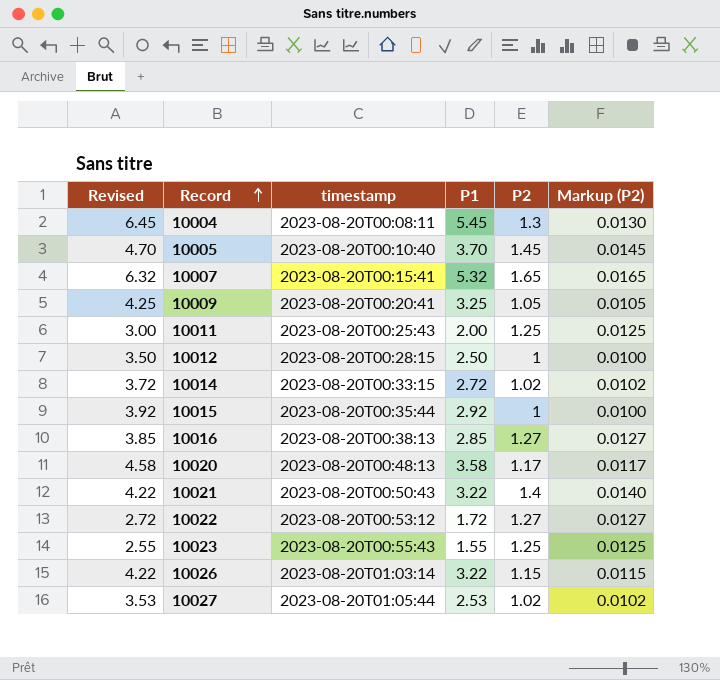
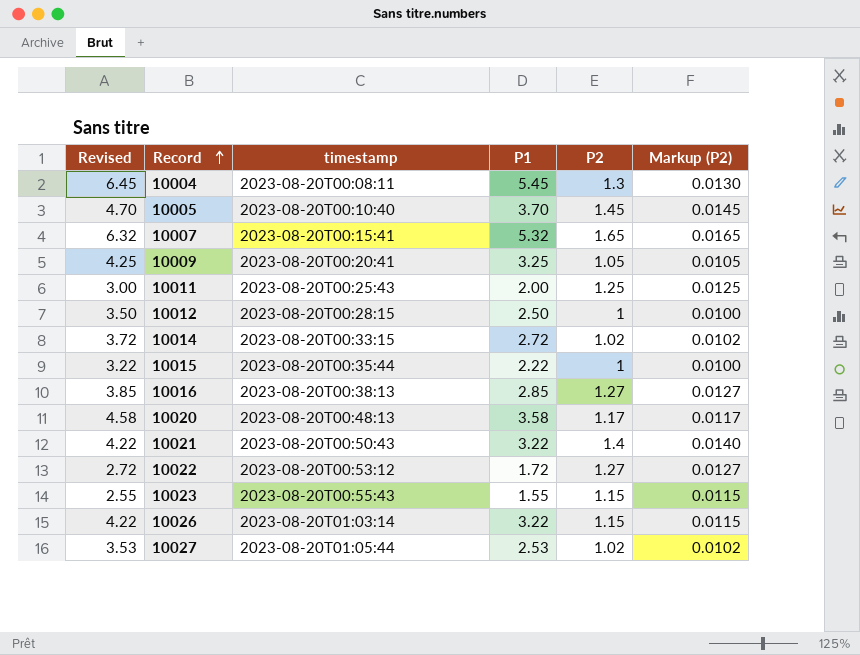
10015 | Revised: 3.92 -> 3.22
10015 | P1: 2.92 -> 2.22
10023 | P2: 1.25 -> 1.15
10023 | Markup (P2): 0.0125 -> 0.0115

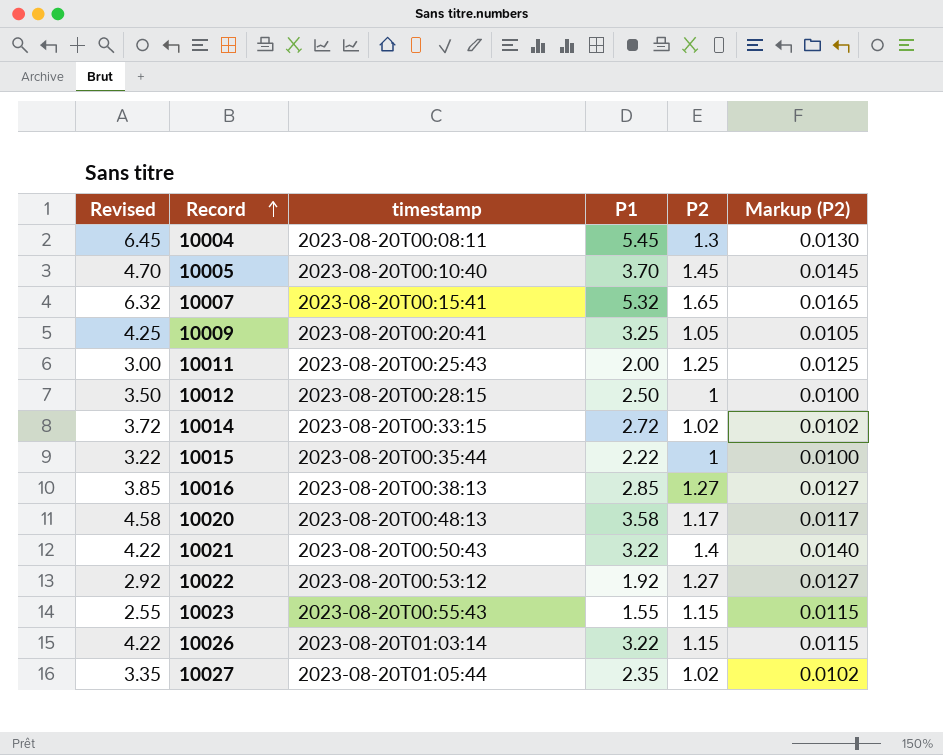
10022 | Revised: 2.72 -> 2.92
10022 | P1: 1.72 -> 1.92
10027 | Revised: 3.53 -> 3.35
10027 | P1: 2.53 -> 2.35

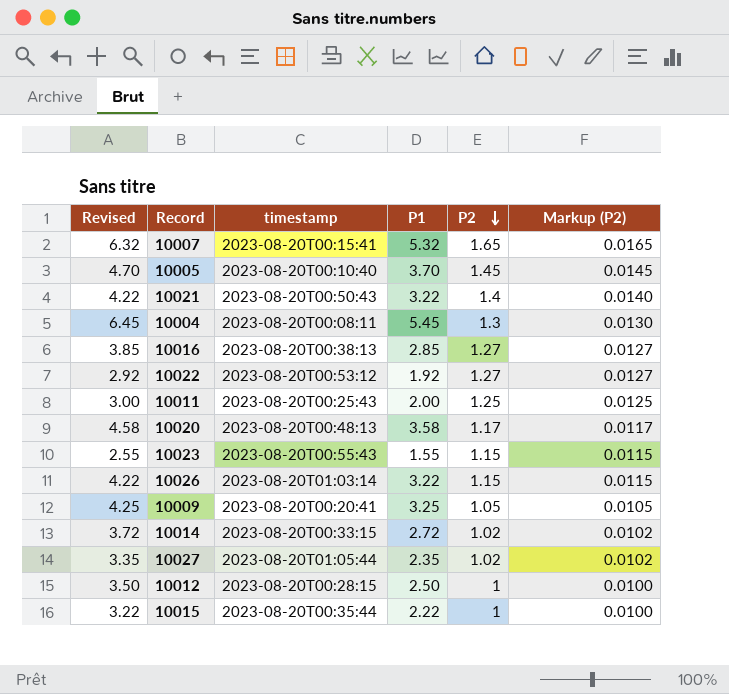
row order: Record ascending -> P2 descending

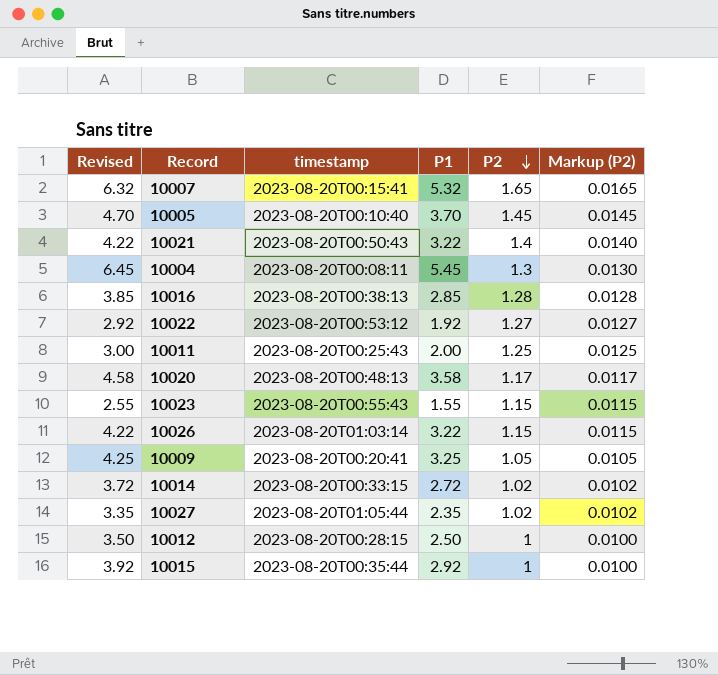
10016 | P2: 1.27 -> 1.28
10016 | Markup (P2): 0.0127 -> 0.0128
10015 | Revised: 3.22 -> 3.92
10015 | P1: 2.22 -> 2.92

